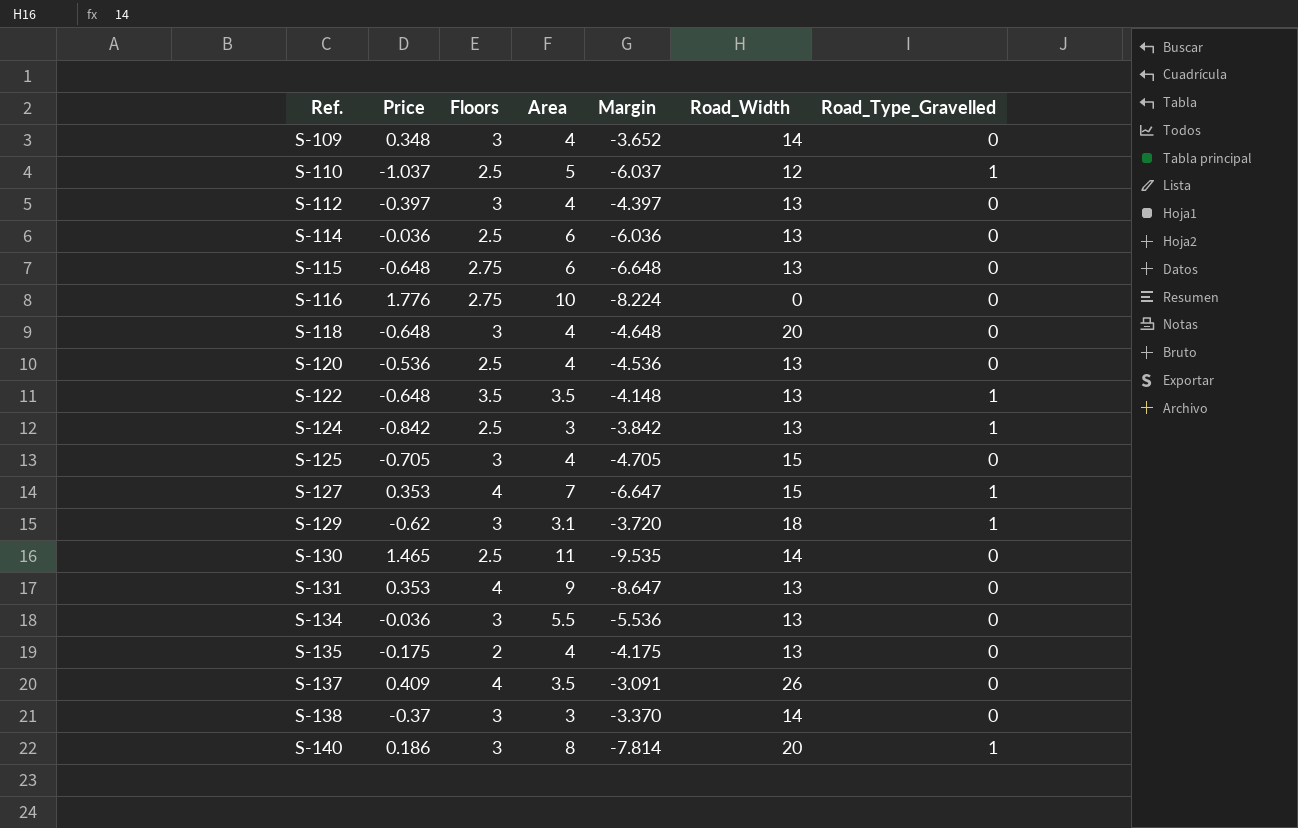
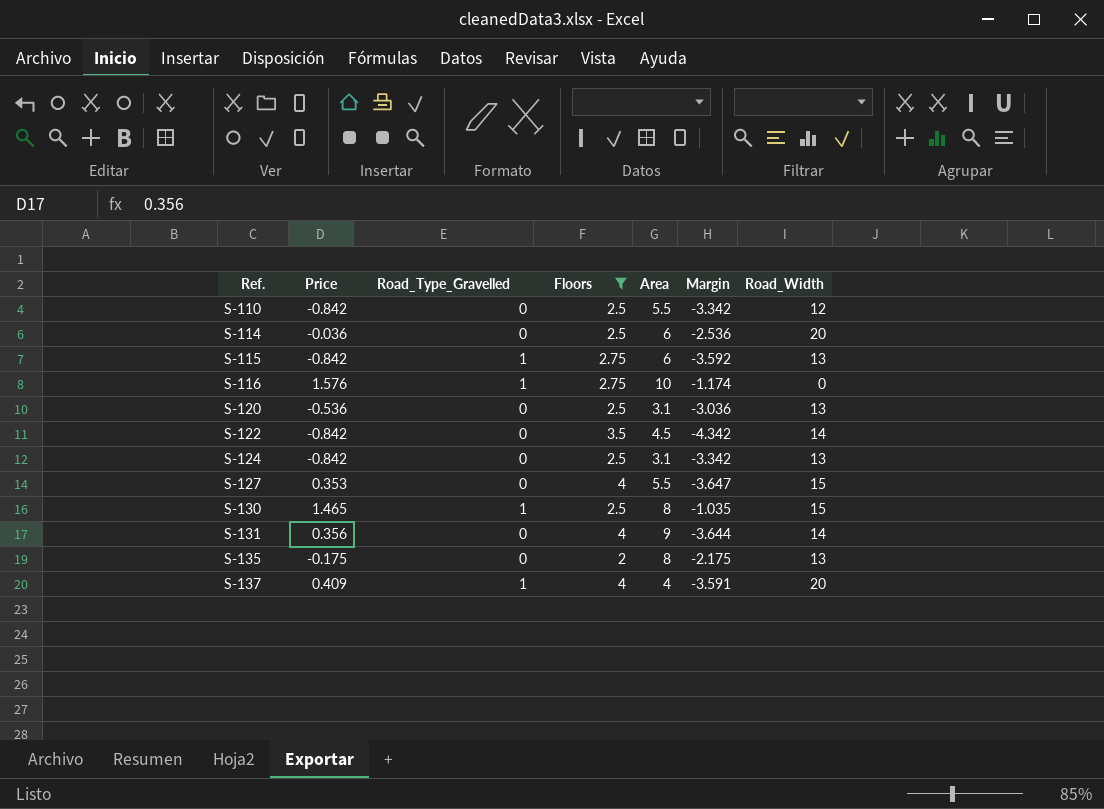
filter: none -> Floors != 3
column Road_Type_Gravelled | position: 7 -> 3
column Margin | formula: [Price] - [Area] -> [Price] - [Floors]
S-110 | Price: -1.037 -> -0.842
S-110 | Road_Type_Gravelled: 1 -> 0
S-110 | Area: 5 -> 5.5
S-114 | Road_Width: 13 -> 20
S-115 | Price: -0.648 -> -0.842
S-115 | Road_Type_Gravelled: 0 -> 1
S-116 | Price: 1.776 -> 1.576
S-116 | Road_Type_Gravelled: 0 -> 1
S-120 | Area: 4 -> 3.1
S-122 | Price: -0.648 -> -0.842
S-122 | Road_Type_Gravelled: 1 -> 0
S-122 | Area: 3.5 -> 4.5
S-122 | Road_Width: 13 -> 14
S-124 | Road_Type_Gravelled: 1 -> 0
S-124 | Area: 3 -> 3.1
S-127 | Road_Type_Gravelled: 1 -> 0
S-127 | Area: 7 -> 5.5
S-130 | Road_Type_Gravelled: 0 -> 1
S-130 | Area: 11 -> 8
S-130 | Road_Width: 14 -> 15
S-131 | Price: 0.353 -> 0.356
S-131 | Road_Width: 13 -> 14
S-135 | Area: 4 -> 8
S-137 | Road_Type_Gravelled: 0 -> 1
S-137 | Area: 3.5 -> 4
S-137 | Road_Width: 26 -> 20

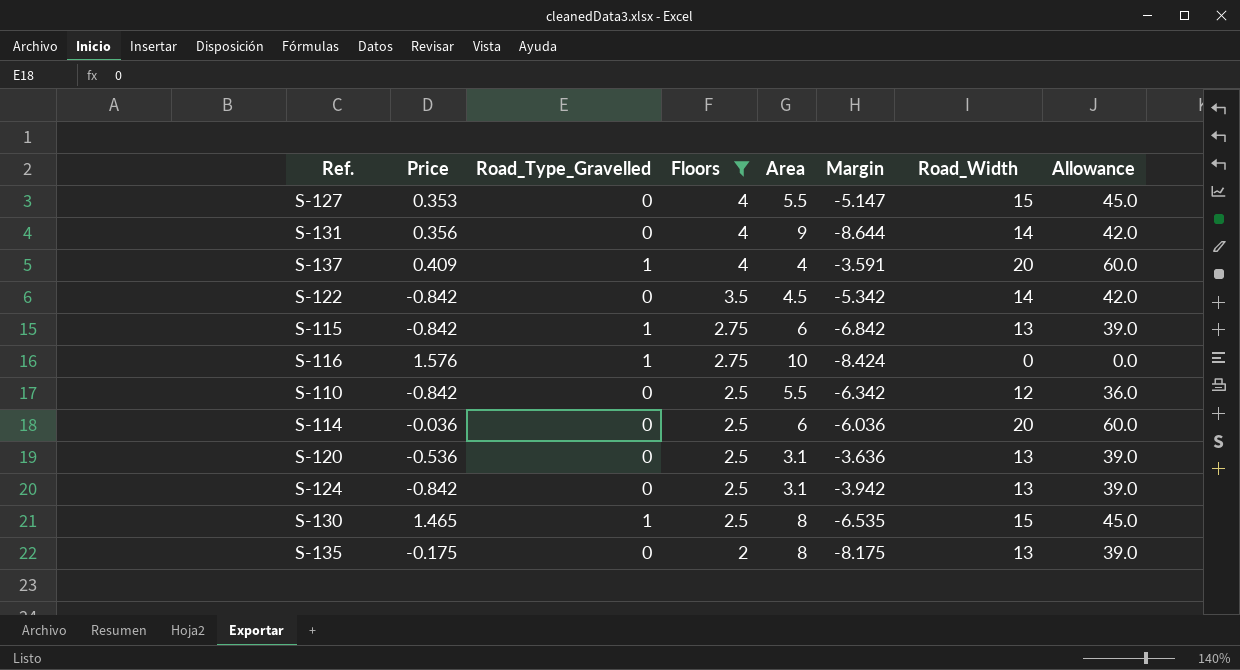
row order: Ref. ascending -> Floors descending
column Margin | formula: [Price] - [Floors] -> [Price] - [Area]
column Allowance | formula: none -> [Road_Width] * 3

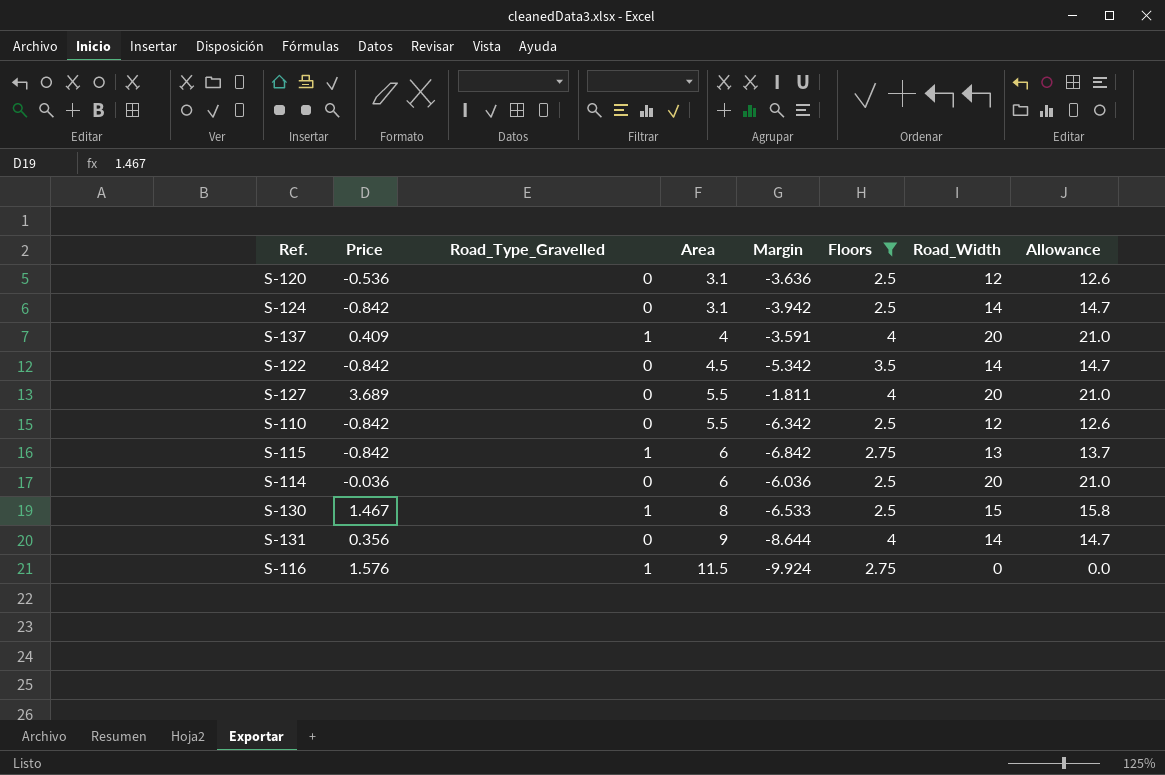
row order: Floors descending -> Area ascending
column Floors | position: 4 -> 6
column Allowance | formula: [Road_Width] * 3 -> [Road_Width] * 1.05
row S-135: -0.175 | 0 | 2 | 8 | -8.175 | 13 | 39.0 -> none
S-120 | Road_Width: 13 -> 12
S-124 | Road_Width: 13 -> 14
S-127 | Price: 0.353 -> 3.689
S-127 | Margin: -5.147 -> -1.811
S-127 | Road_Width: 15 -> 20
S-130 | Price: 1.465 -> 1.467
S-130 | Margin: -6.535 -> -6.533
S-116 | Area: 10 -> 11.5
S-116 | Margin: -8.424 -> -9.924

